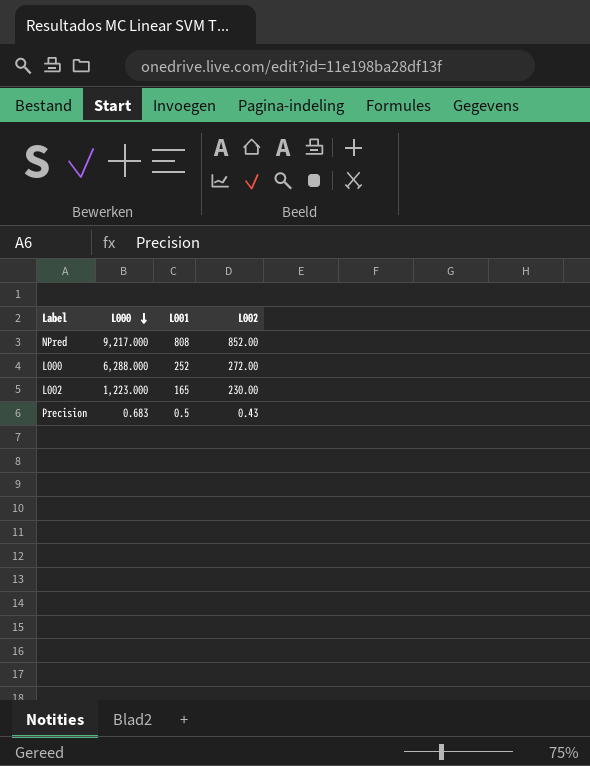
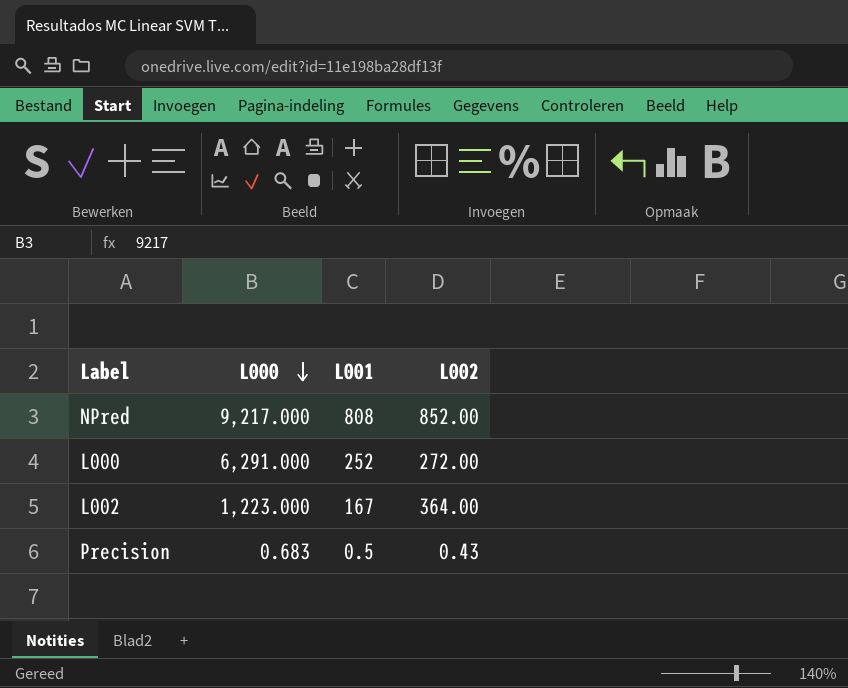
L000 | L000: 6,288.000 -> 6,291.000
L002 | L001: 165 -> 167
L002 | L002: 230.00 -> 364.00

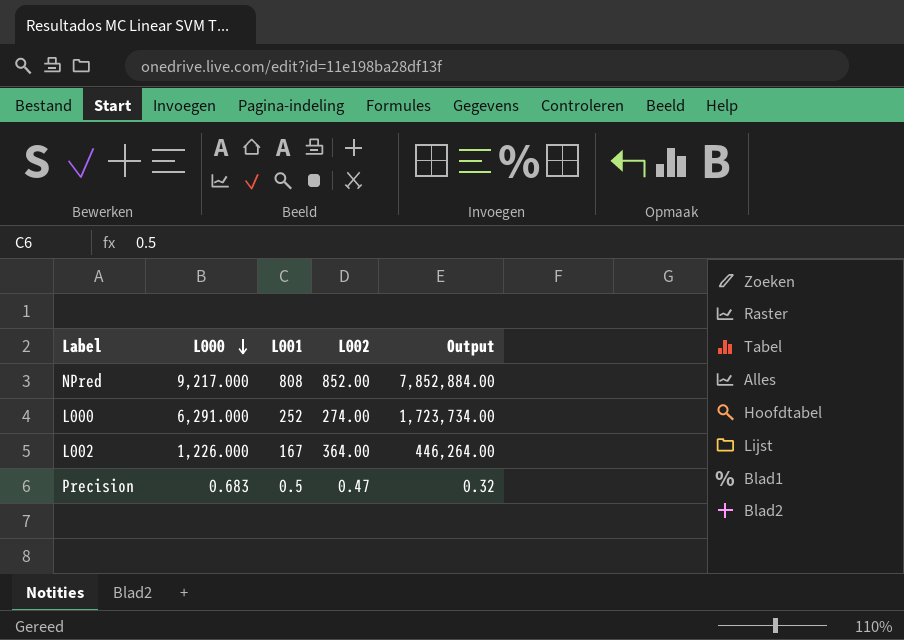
column Output | formula: none -> [L000] * [L002]
L000 | L002: 272.00 -> 274.00
L002 | L000: 1,223.000 -> 1,226.000
Precision | L002: 0.43 -> 0.47

